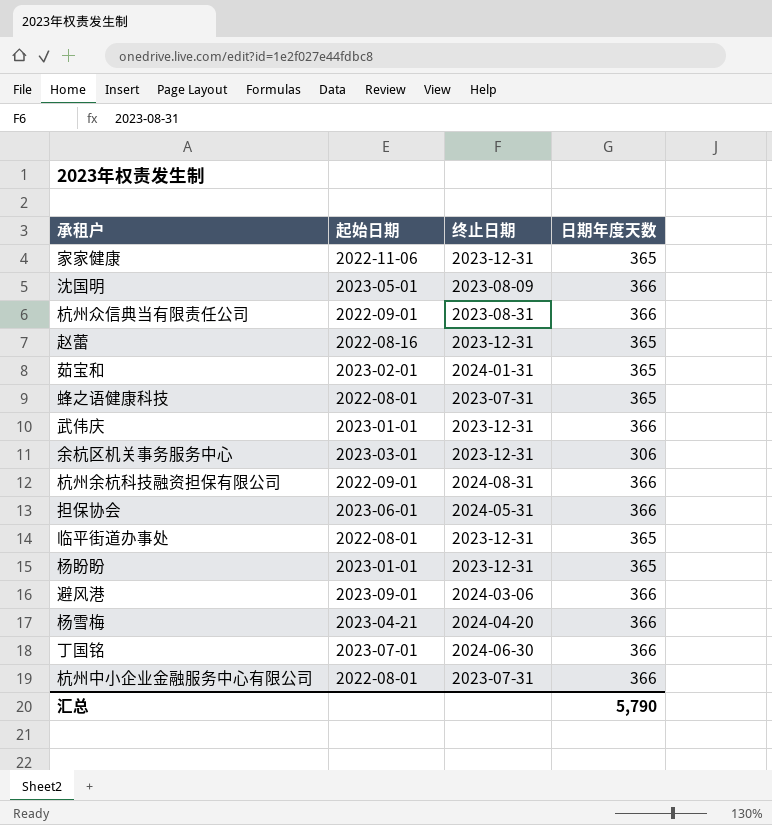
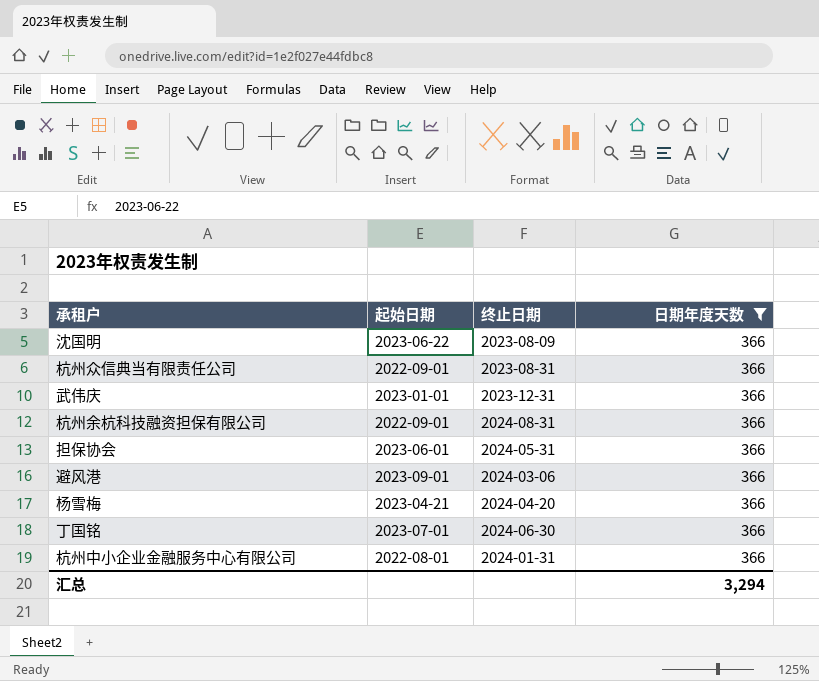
filter: none -> 日期年度天数 = 366
沈国明 | 起始日期: 2023-05-01 -> 2023-06-22
杭州中小企业金融服务中心有限公司 | 终止日期: 2023-07-31 -> 2024-01-31
汇总 | 日期年度天数: 5,790 -> 3,294

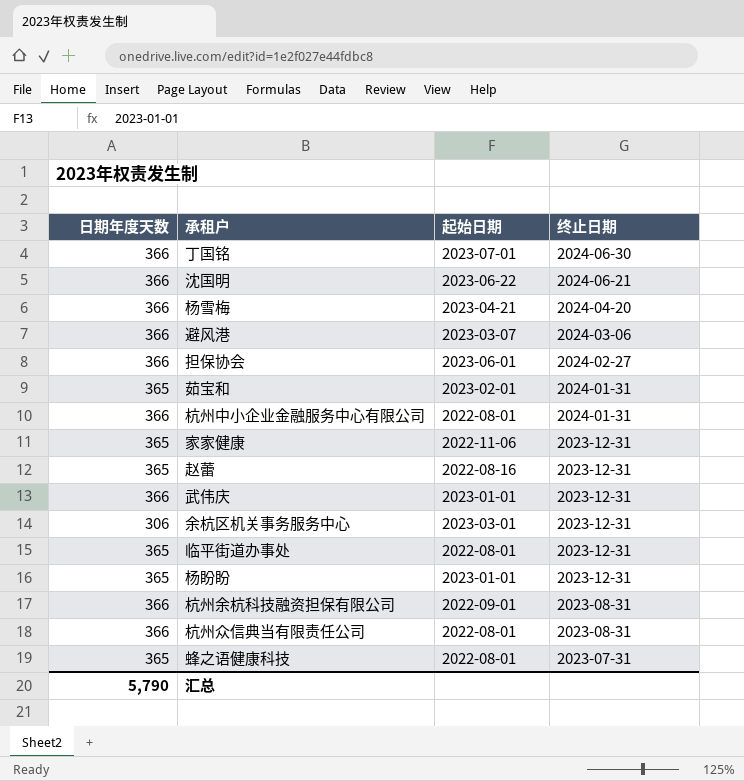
filter: 日期年度天数 = 366 -> none
row order: none -> 终止日期 descending
column 日期年度天数 | position: 4 -> 1
沈国明 | 终止日期: 2023-08-09 -> 2024-06-21
避风港 | 起始日期: 2023-09-01 -> 2023-03-07
担保协会 | 终止日期: 2024-05-31 -> 2024-02-27
杭州余杭科技融资担保有限公司 | 终止日期: 2024-08-31 -> 2023-08-31
杭州众信典当有限责任公司 | 起始日期: 2022-09-01 -> 2022-08-01
汇总 | 日期年度天数: 3,294 -> 5,790

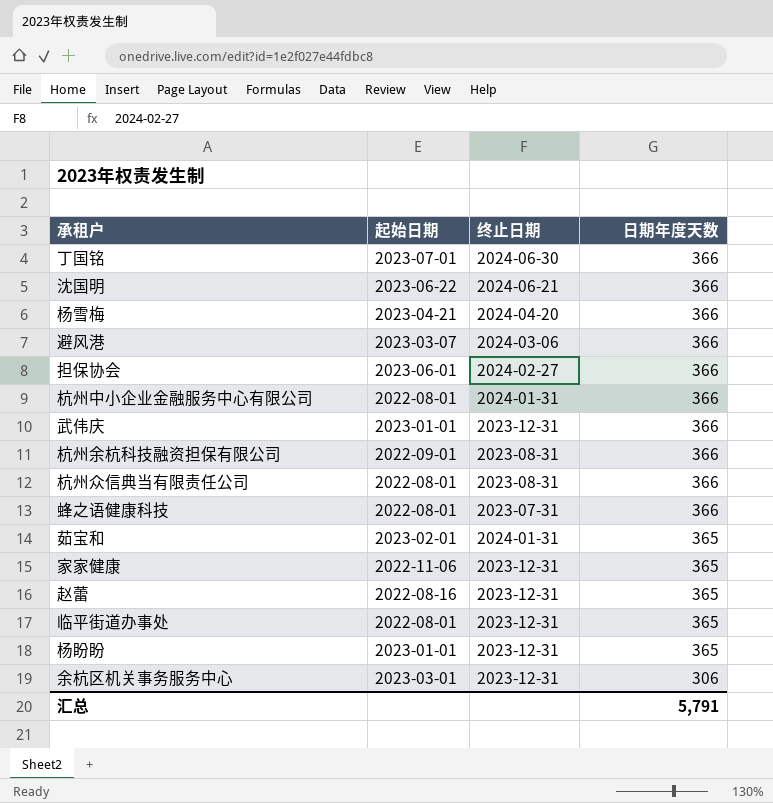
row order: 终止日期 descending -> 日期年度天数 descending
column 日期年度天数 | position: 1 -> 4
蜂之语健康科技 | 日期年度天数: 365 -> 366
汇总 | 日期年度天数: 5,790 -> 5,791

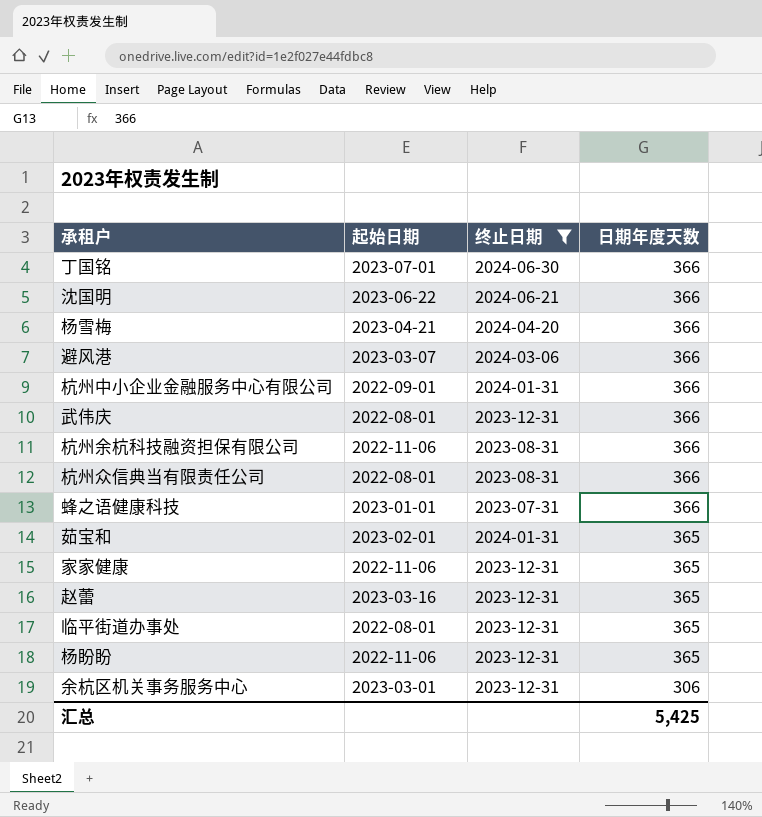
filter: none -> 终止日期 != 2024-02-27
杭州中小企业金融服务中心有限公司 | 起始日期: 2022-08-01 -> 2022-09-01
武伟庆 | 起始日期: 2023-01-01 -> 2022-08-01
杭州余杭科技融资担保有限公司 | 起始日期: 2022-09-01 -> 2022-11-06
蜂之语健康科技 | 起始日期: 2022-08-01 -> 2023-01-01
赵蕾 | 起始日期: 2022-08-16 -> 2023-03-16
杨盼盼 | 起始日期: 2023-01-01 -> 2022-11-06
汇总 | 日期年度天数: 5,791 -> 5,425

